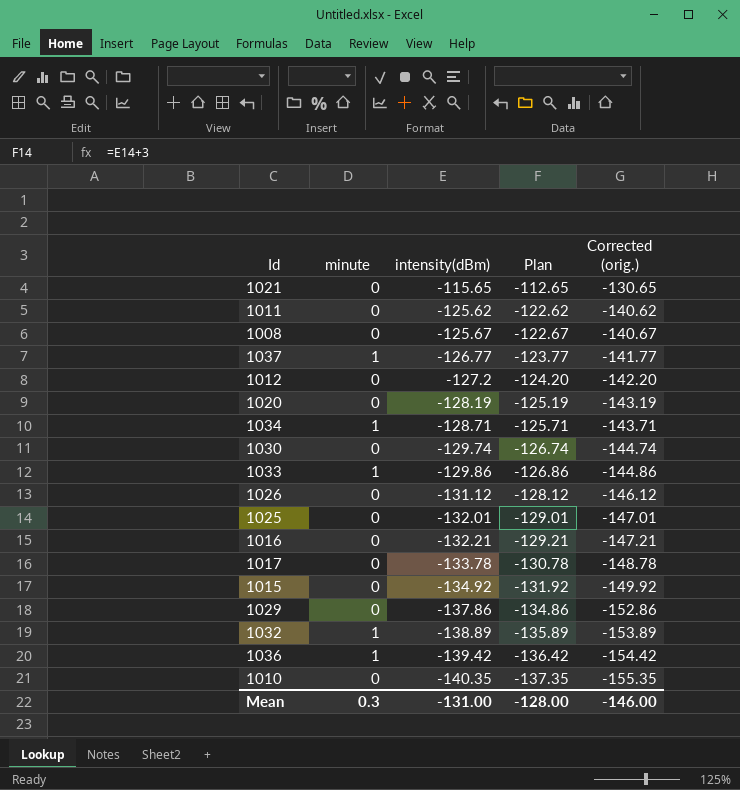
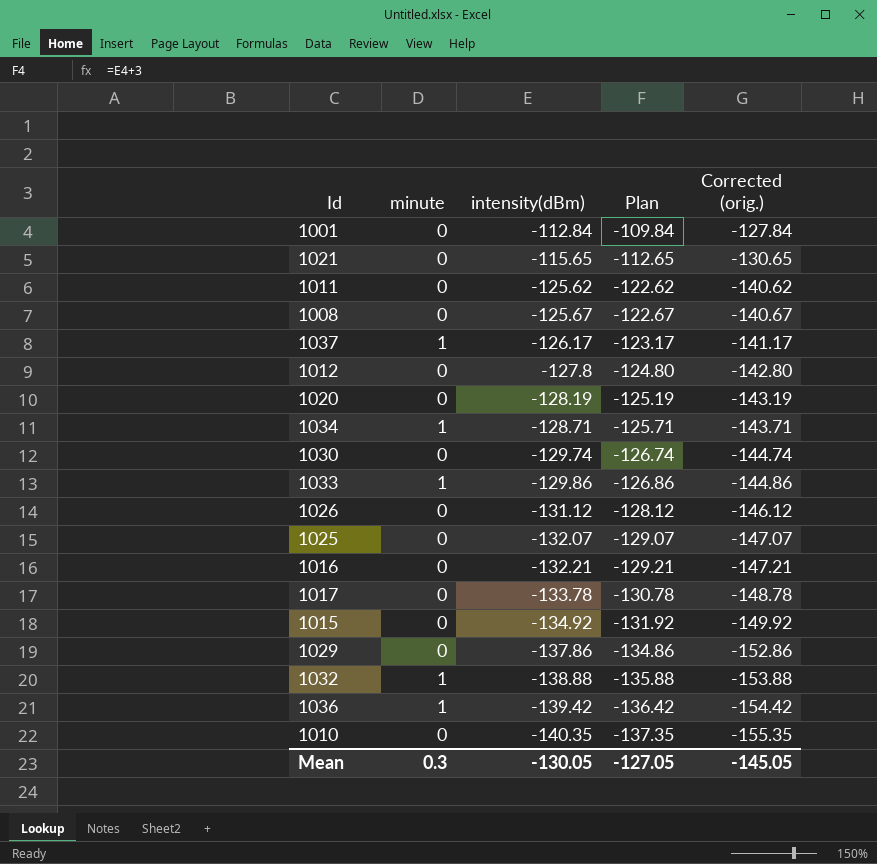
row 1001: none -> 0 | -112.84 | -109.84 | -127.84
1037 | intensity(dBm): -126.77 -> -126.17
1037 | Plan: -123.77 -> -123.17
1037 | Corrected (orig.): -141.77 -> -141.17
1012 | intensity(dBm): -127.2 -> -127.8
1012 | Plan: -124.20 -> -124.80
1012 | Corrected (orig.): -142.20 -> -142.80
1025 | intensity(dBm): -132.01 -> -132.07
1025 | Plan: -129.01 -> -129.07
1025 | Corrected (orig.): -147.01 -> -147.07
1032 | intensity(dBm): -138.89 -> -138.88
1032 | Plan: -135.89 -> -135.88
1032 | Corrected (orig.): -153.89 -> -153.88
Mean | intensity(dBm): -131.00 -> -130.05
Mean | Plan: -128.00 -> -127.05
Mean | Corrected (orig.): -146.00 -> -145.05

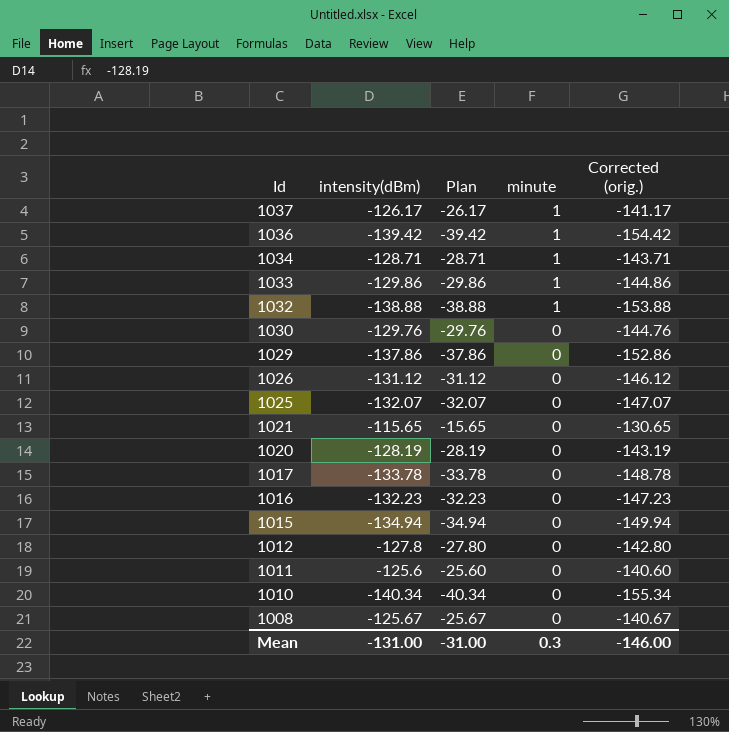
row order: intensity(dBm) descending -> Id descending
column Plan | formula: [intensity(dBm)] + 3 -> [intensity(dBm)] + 100
column minute | position: 2 -> 4
row 1001: 0 | -112.84 | -109.84 | -127.84 -> none
1030 | intensity(dBm): -129.74 -> -129.76
1030 | Corrected (orig.): -144.74 -> -144.76
1016 | intensity(dBm): -132.21 -> -132.23
1016 | Corrected (orig.): -147.21 -> -147.23
1015 | intensity(dBm): -134.92 -> -134.94
1015 | Corrected (orig.): -149.92 -> -149.94
1011 | intensity(dBm): -125.62 -> -125.6
1011 | Corrected (orig.): -140.62 -> -140.60
1010 | intensity(dBm): -140.35 -> -140.34
1010 | Corrected (orig.): -155.35 -> -155.34
Mean | intensity(dBm): -130.05 -> -131.00
Mean | Plan: -127.05 -> -31.00
Mean | Corrected (orig.): -145.05 -> -146.00

